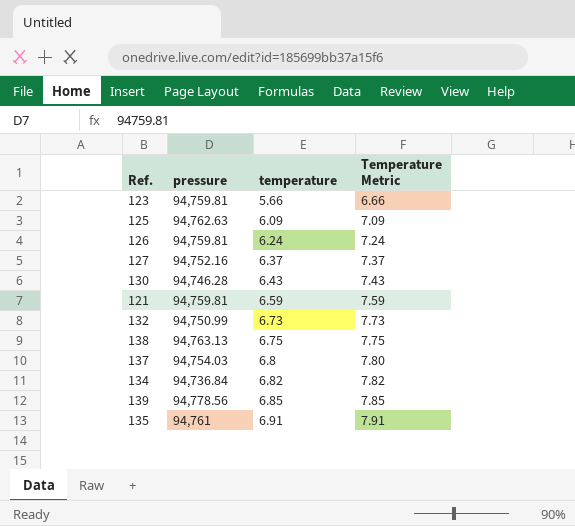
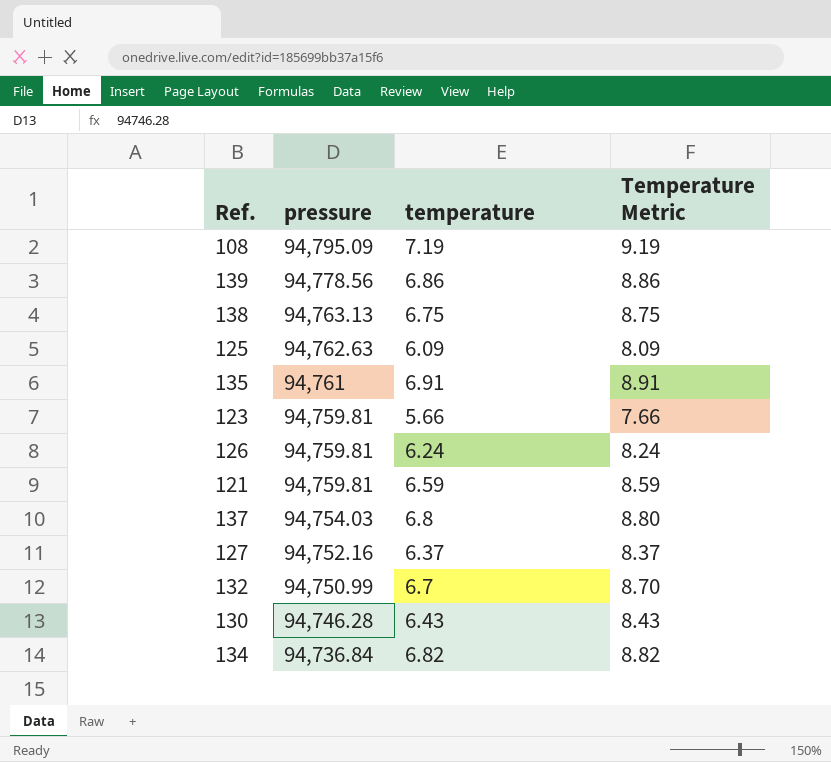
row order: temperature ascending -> pressure descending
column Temperature Metric | formula: [temperature] + 1 -> [temperature] + 2
row 108: none -> 94,795.09 | 7.19 | 9.19
139 | temperature: 6.85 -> 6.86
132 | temperature: 6.73 -> 6.7

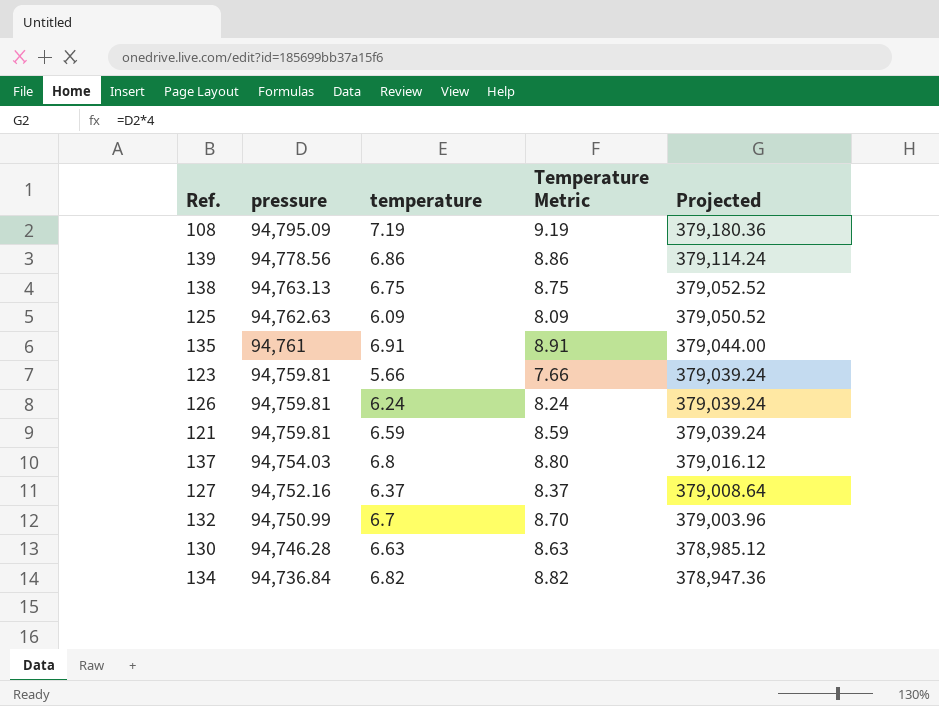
column Projected | formula: none -> [pressure] * 4
130 | temperature: 6.43 -> 6.63
130 | Temperature Metric: 8.43 -> 8.63

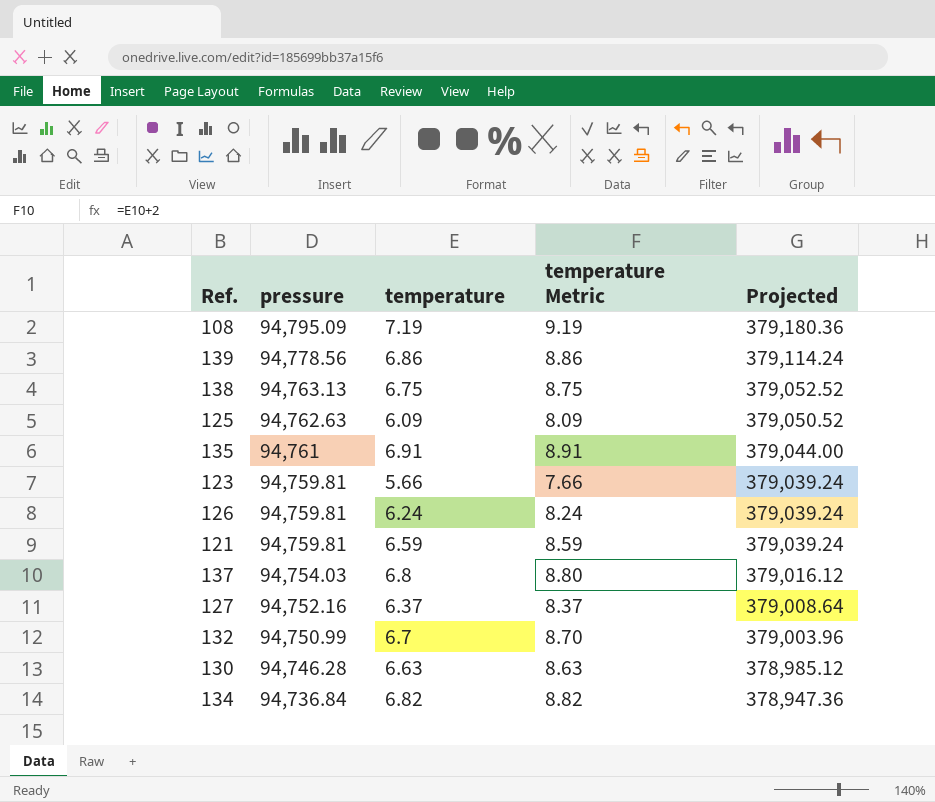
column name: Temperature Metric -> temperature Metric

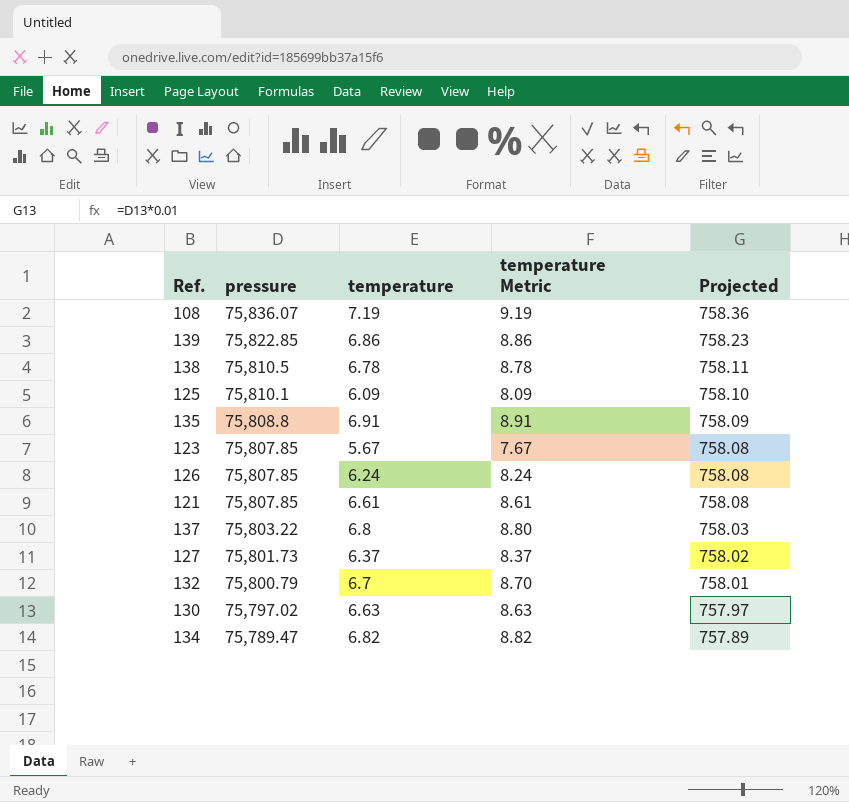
column Projected | formula: [pressure] * 4 -> [pressure] * 0.01
108 | pressure: 94,795.09 -> 75,836.07
139 | pressure: 94,778.56 -> 75,822.85
138 | pressure: 94,763.13 -> 75,810.5
138 | temperature: 6.75 -> 6.78
138 | temperature Metric: 8.75 -> 8.78
125 | pressure: 94,762.63 -> 75,810.1
135 | pressure: 94,761 -> 75,808.8
123 | pressure: 94,759.81 -> 75,807.85
123 | temperature: 5.66 -> 5.67
123 | temperature Metric: 7.66 -> 7.67
126 | pressure: 94,759.81 -> 75,807.85
121 | pressure: 94,759.81 -> 75,807.85
121 | temperature: 6.59 -> 6.61
121 | temperature Metric: 8.59 -> 8.61
137 | pressure: 94,754.03 -> 75,803.22
127 | pressure: 94,752.16 -> 75,801.73
132 | pressure: 94,750.99 -> 75,800.79
130 | pressure: 94,746.28 -> 75,797.02
134 | pressure: 94,736.84 -> 75,789.47

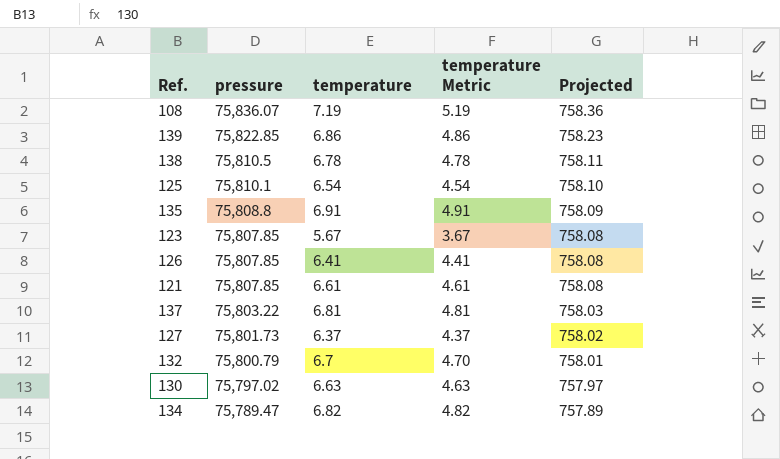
column temperature Metric | formula: [temperature] + 2 -> [temperature] - 2
125 | temperature: 6.09 -> 6.54
126 | temperature: 6.24 -> 6.41
137 | temperature: 6.8 -> 6.81

